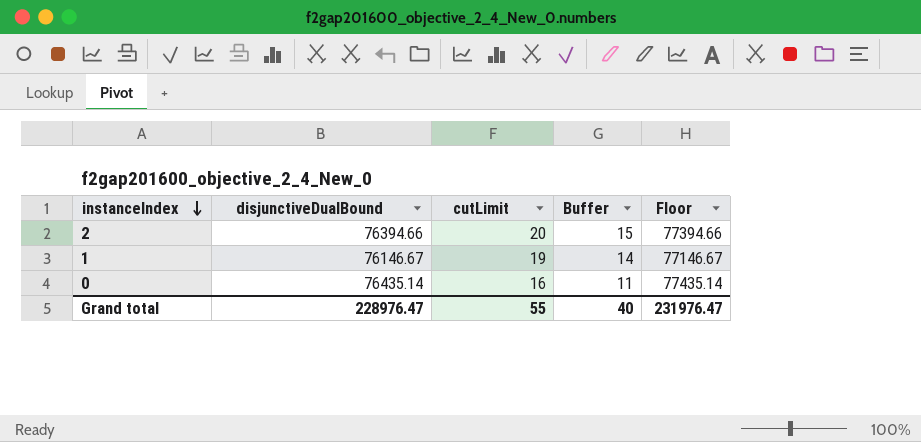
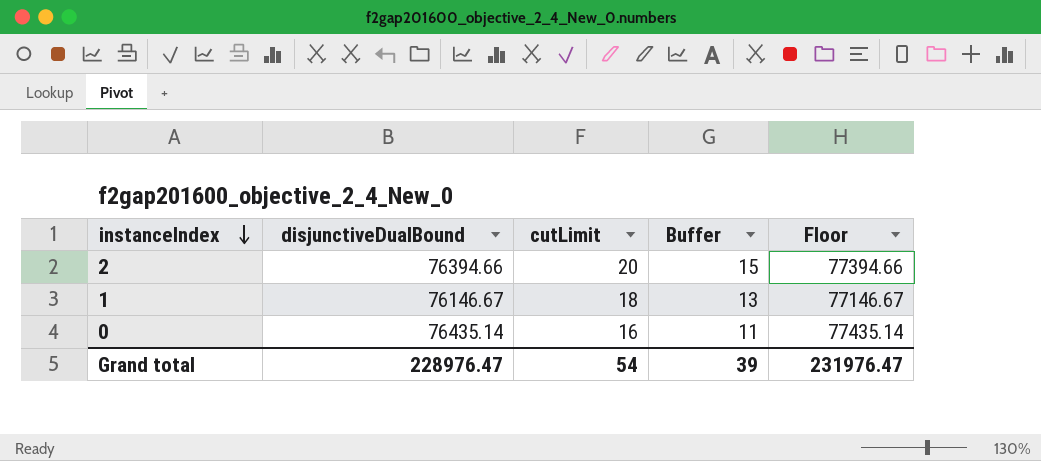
1 | cutLimit: 19 -> 18
1 | Buffer: 14 -> 13
Grand total | cutLimit: 55 -> 54
Grand total | Buffer: 40 -> 39

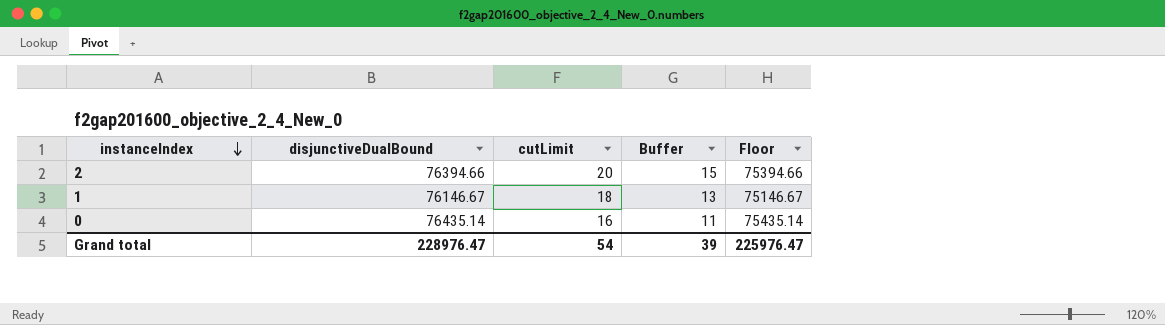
column Floor | formula: [disjunctiveDualBound] + 1000 -> [disjunctiveDualBound] - 1000
Grand total | Floor: 231976.47 -> 225976.47

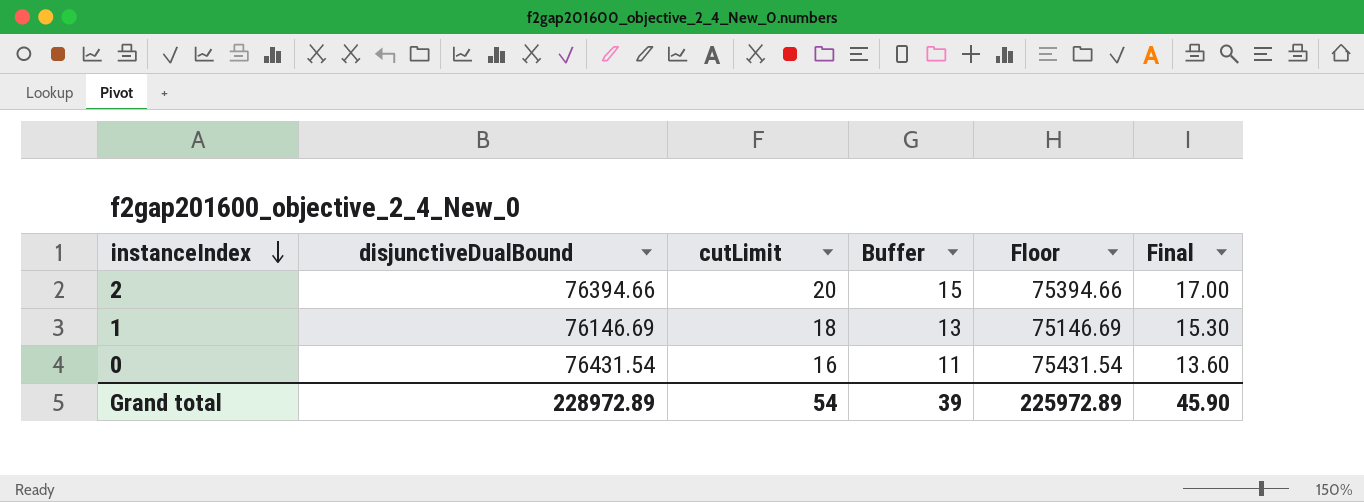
column Final | formula: none -> [cutLimit] * 0.85
1 | disjunctiveDualBound: 76146.67 -> 76146.69
1 | Floor: 75146.67 -> 75146.69
0 | disjunctiveDualBound: 76435.14 -> 76431.54
0 | Floor: 75435.14 -> 75431.54
Grand total | disjunctiveDualBound: 228976.47 -> 228972.89
Grand total | Floor: 225976.47 -> 225972.89

